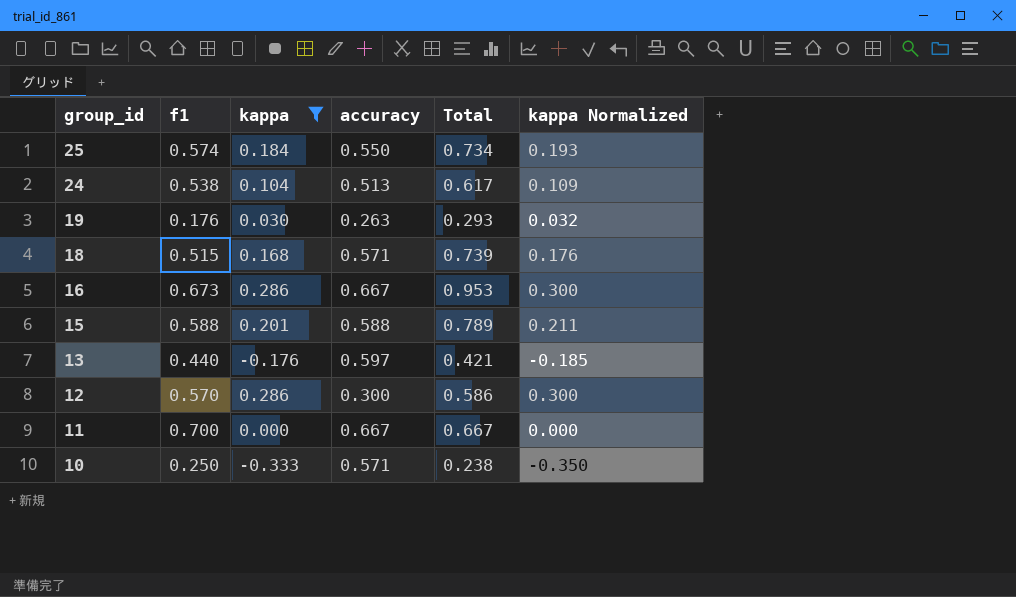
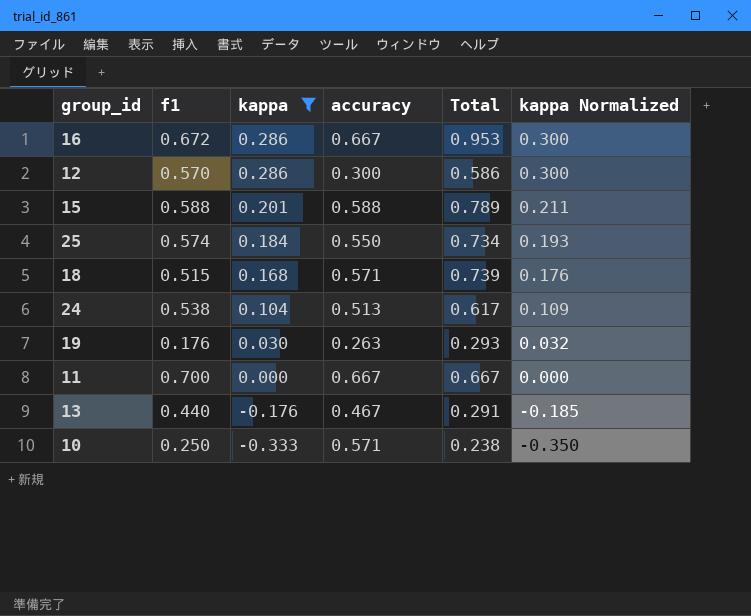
row order: group_id descending -> kappa descending
16 | f1: 0.673 -> 0.672
13 | accuracy: 0.597 -> 0.467
13 | Total: 0.421 -> 0.291

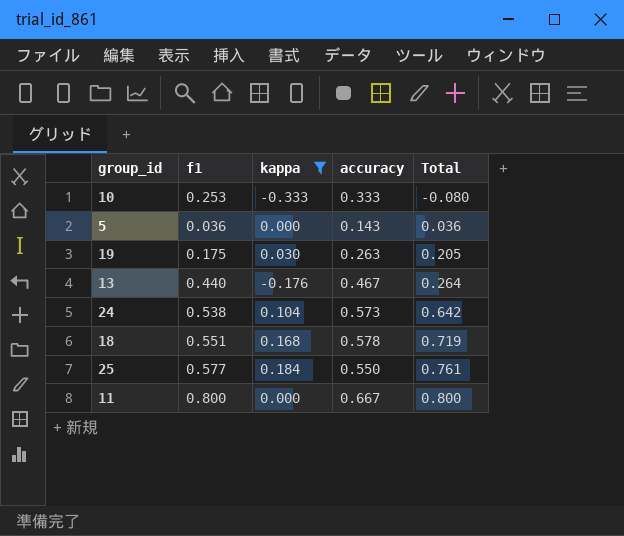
row order: kappa descending -> Total ascending
column kappa Normalized | formula: [kappa] * 1.05 -> none
column Total | formula: [kappa] + [accuracy] -> [f1] + [kappa]
row 16: 0.672 | 0.286 | 0.667 | 0.953 | 0.300 -> none
row 12: 0.570 | 0.286 | 0.300 | 0.586 | 0.300 -> none
row 15: 0.588 | 0.201 | 0.588 | 0.789 | 0.211 -> none
10 | f1: 0.250 -> 0.253
10 | accuracy: 0.571 -> 0.333
row 5: none -> 0.036 | 0.000 | 0.143 | 0.036
19 | f1: 0.176 -> 0.175
24 | accuracy: 0.513 -> 0.573
18 | f1: 0.515 -> 0.551
18 | accuracy: 0.571 -> 0.578
25 | f1: 0.574 -> 0.577
11 | f1: 0.700 -> 0.800

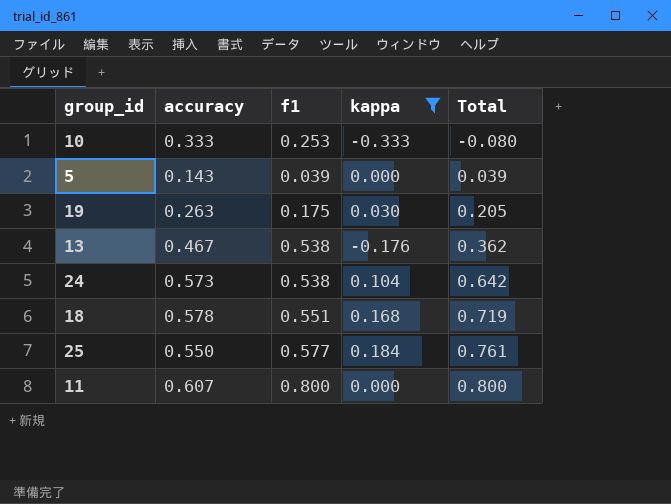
column accuracy | position: 4 -> 2
5 | f1: 0.036 -> 0.039
5 | Total: 0.036 -> 0.039
13 | f1: 0.440 -> 0.538
13 | Total: 0.264 -> 0.362
11 | accuracy: 0.667 -> 0.607

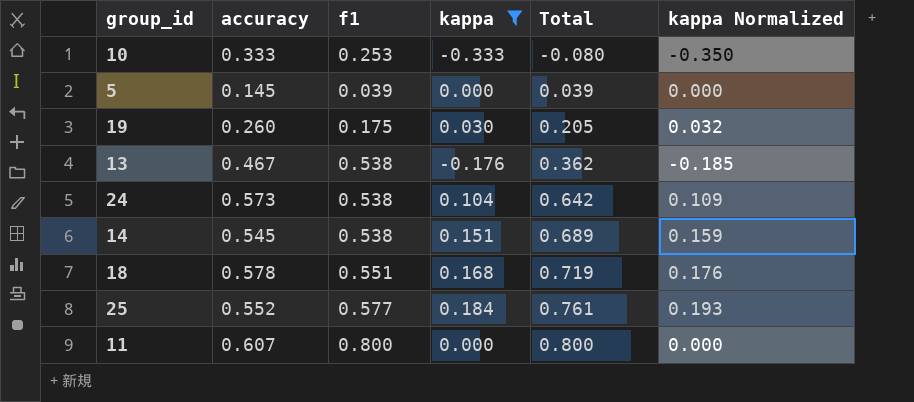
column kappa Normalized | formula: none -> [kappa] * 1.05
5 | accuracy: 0.143 -> 0.145
19 | accuracy: 0.263 -> 0.260
row 14: none -> 0.545 | 0.538 | 0.151 | 0.689 | 0.159
25 | accuracy: 0.550 -> 0.552

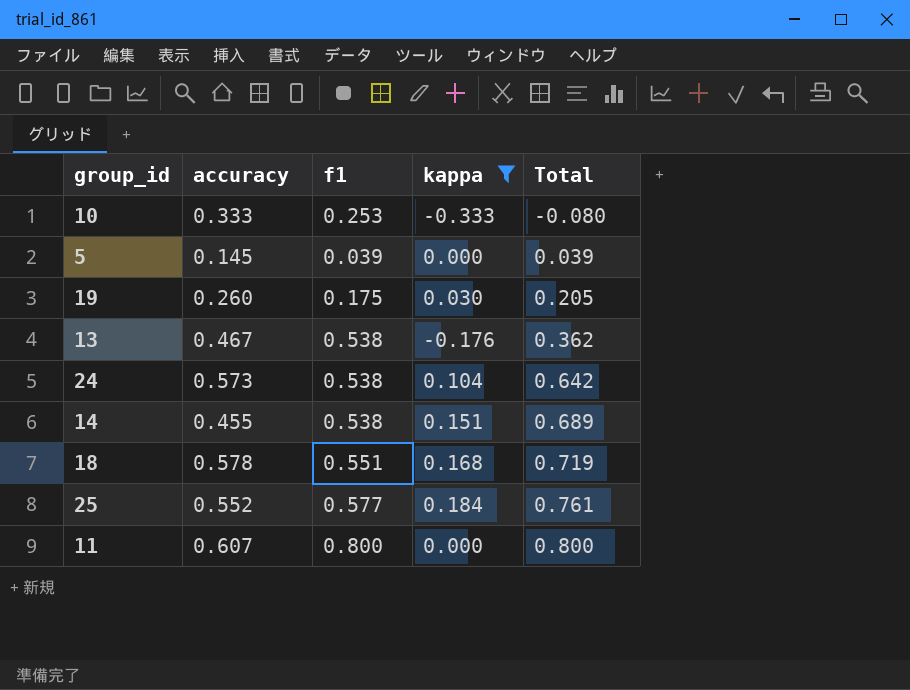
column kappa Normalized | formula: [kappa] * 1.05 -> none
14 | accuracy: 0.545 -> 0.455

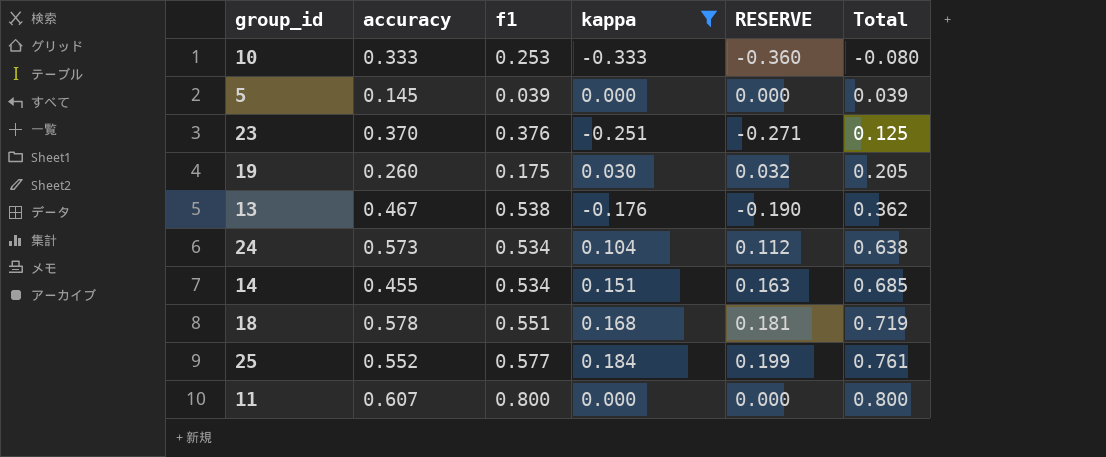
column RESERVE | formula: none -> [kappa] * 1.08
row 23: none -> 0.370 | 0.376 | -0.251 | -0.271 | 0.125
24 | f1: 0.538 -> 0.534
24 | Total: 0.642 -> 0.638
14 | f1: 0.538 -> 0.534
14 | Total: 0.689 -> 0.685

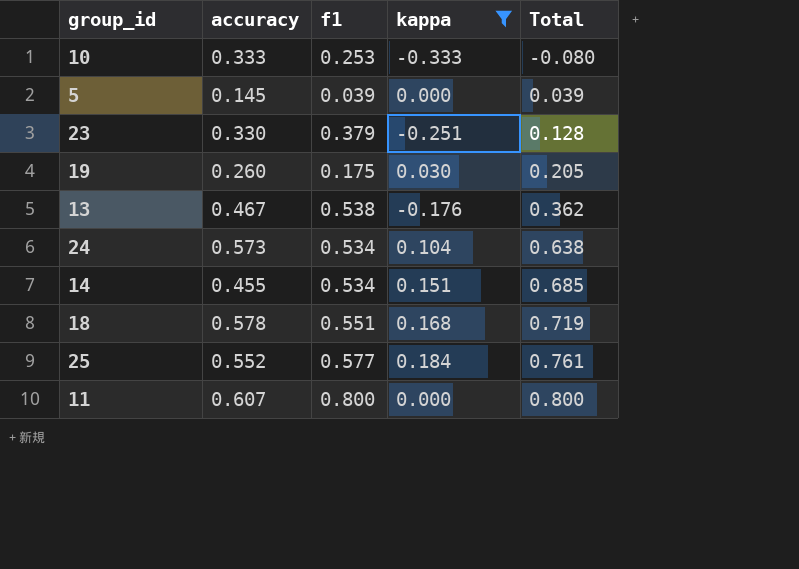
column RESERVE | formula: [kappa] * 1.08 -> none
23 | accuracy: 0.370 -> 0.330
23 | f1: 0.376 -> 0.379
23 | Total: 0.125 -> 0.128

